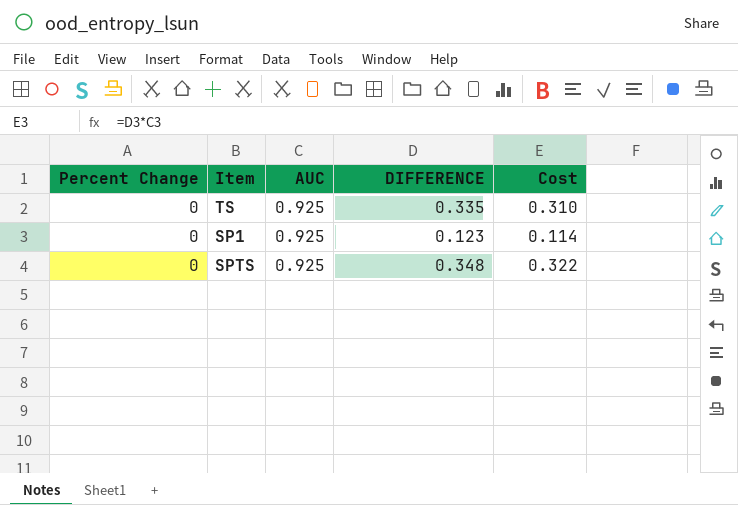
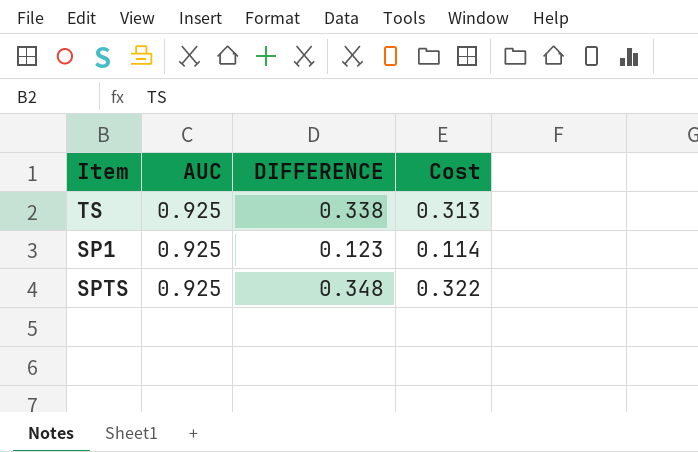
column Percent Change | position: 1 -> none
TS | DIFFERENCE: 0.335 -> 0.338
TS | Cost: 0.310 -> 0.313

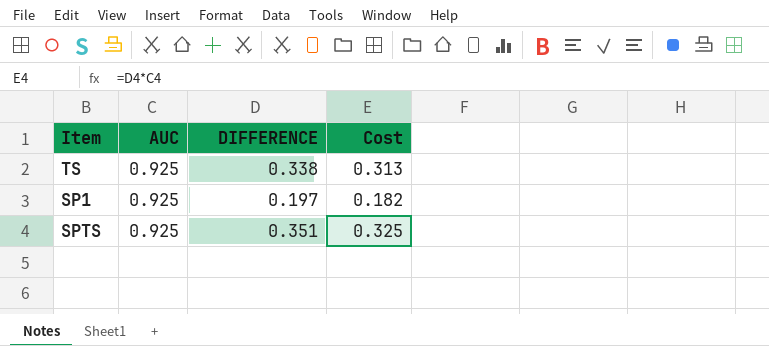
SP1 | DIFFERENCE: 0.123 -> 0.197
SP1 | Cost: 0.114 -> 0.182
SPTS | DIFFERENCE: 0.348 -> 0.351
SPTS | Cost: 0.322 -> 0.325

